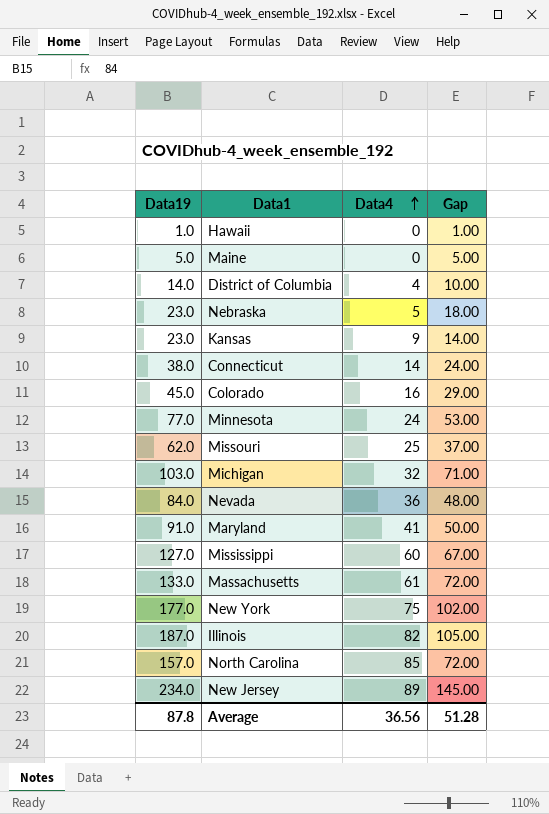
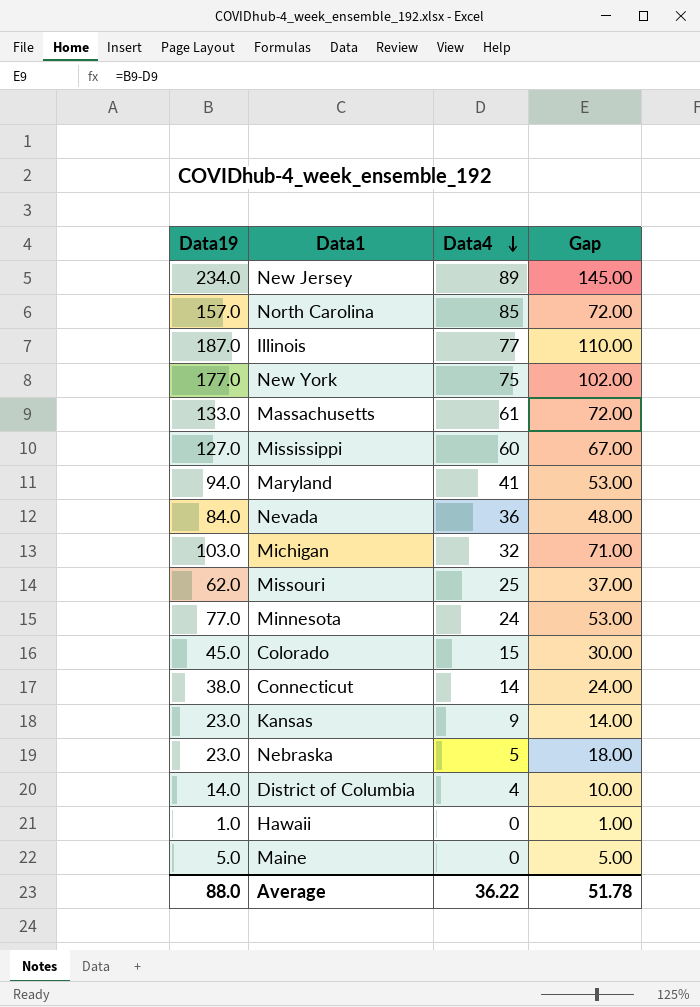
row order: Data4 ascending -> Data4 descending
Illinois | Data4: 82 -> 77
Illinois | Gap: 105.00 -> 110.00
Maryland | Data19: 91.0 -> 94.0
Maryland | Gap: 50.00 -> 53.00
Colorado | Data4: 16 -> 15
Colorado | Gap: 29.00 -> 30.00
Average | Data19: 87.8 -> 88.0
Average | Data4: 36.56 -> 36.22
Average | Gap: 51.28 -> 51.78

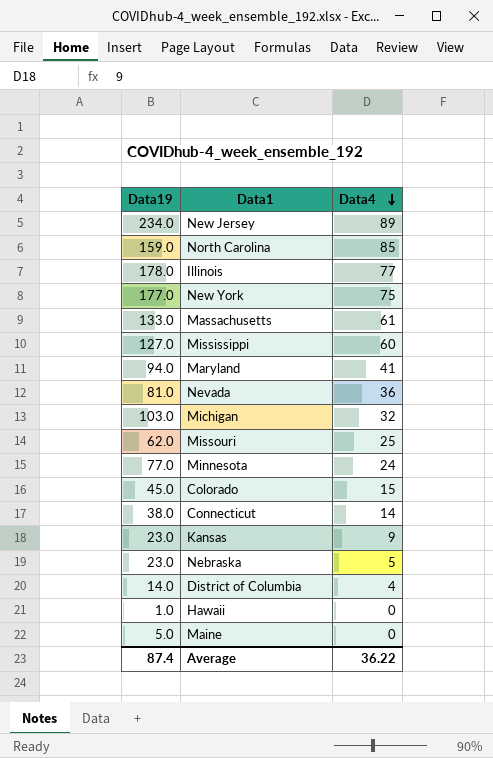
column Gap | formula: [Data19] - [Data4] -> none
North Carolina | Data19: 157.0 -> 159.0
Illinois | Data19: 187.0 -> 178.0
Nevada | Data19: 84.0 -> 81.0
Average | Data19: 88.0 -> 87.4

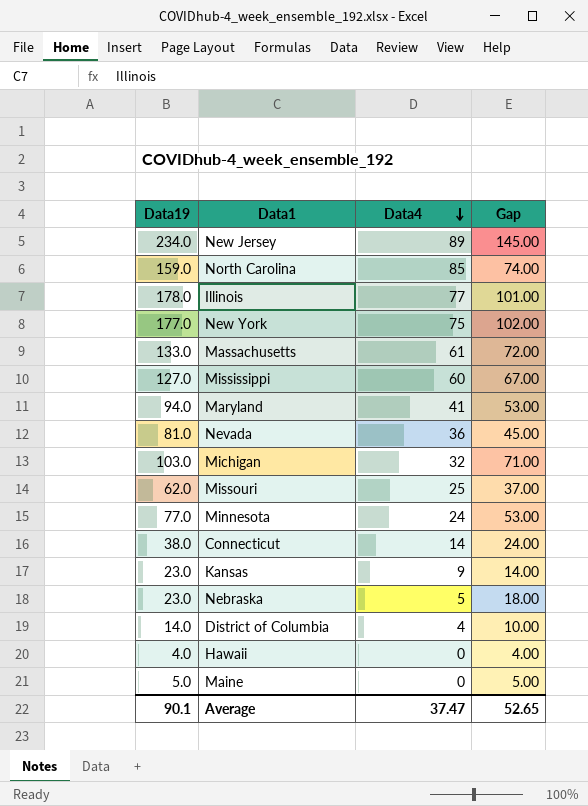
column Gap | formula: none -> [Data19] - [Data4]
row Colorado: 45.0 | 15 -> none
Hawaii | Data19: 1.0 -> 4.0
Average | Data19: 87.4 -> 90.1
Average | Data4: 36.22 -> 37.47

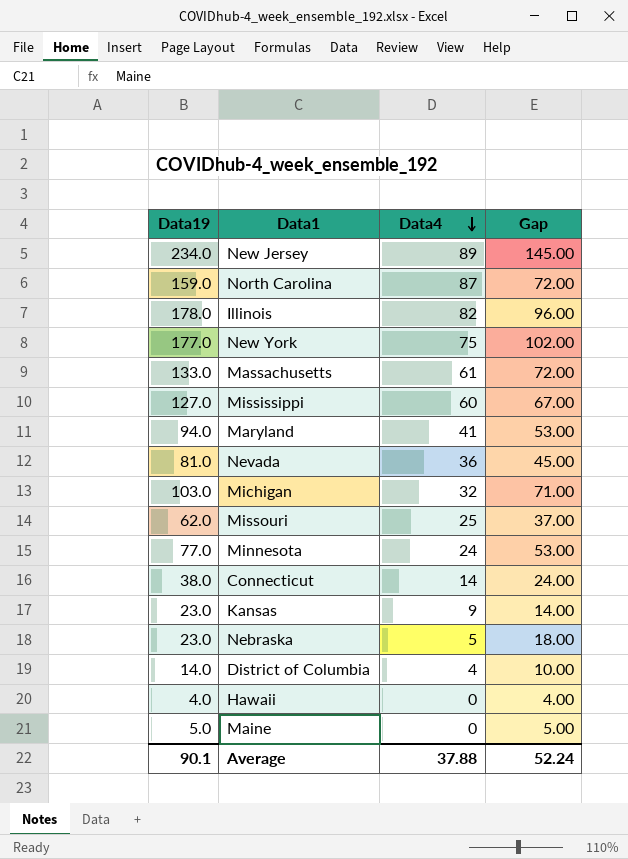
North Carolina | Data4: 85 -> 87
North Carolina | Gap: 74.00 -> 72.00
Illinois | Data4: 77 -> 82
Illinois | Gap: 101.00 -> 96.00
Average | Data4: 37.47 -> 37.88
Average | Gap: 52.65 -> 52.24

